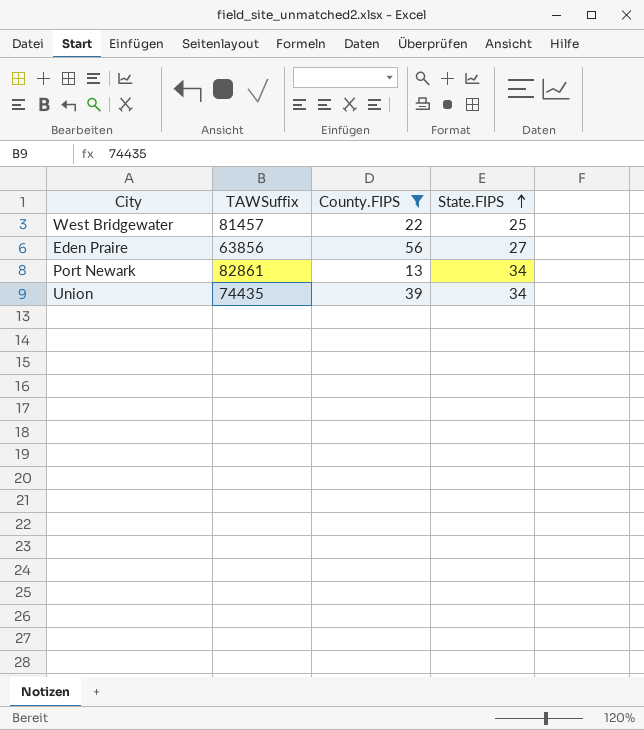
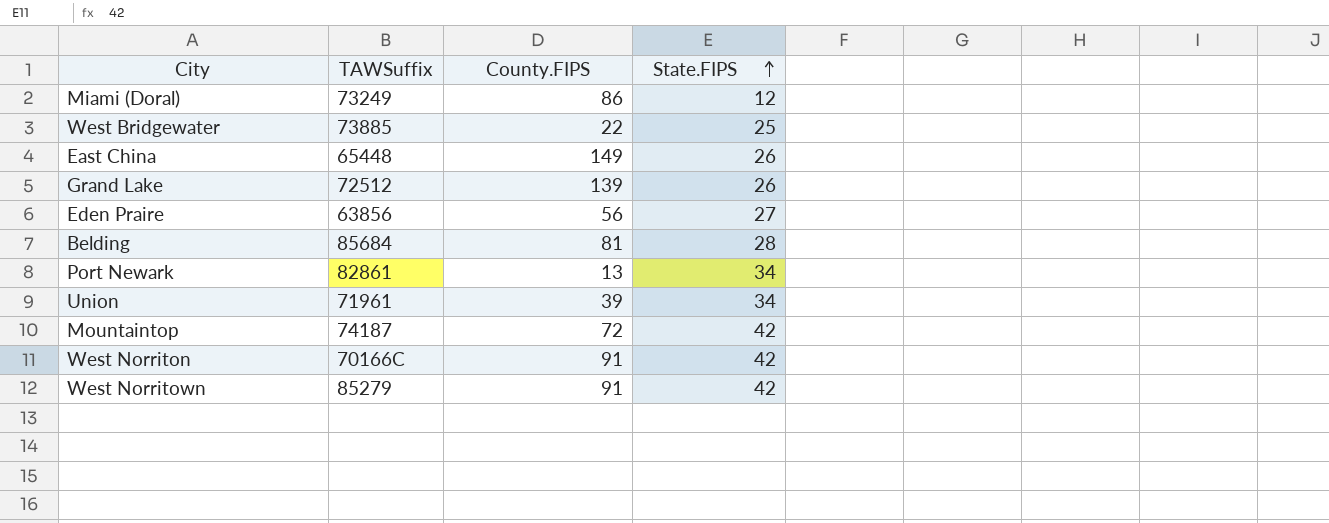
filter: County.FIPS <= 56 -> none
West Bridgewater | TAWSuffix: 81457 -> 73885
Union | TAWSuffix: 74435 -> 71961

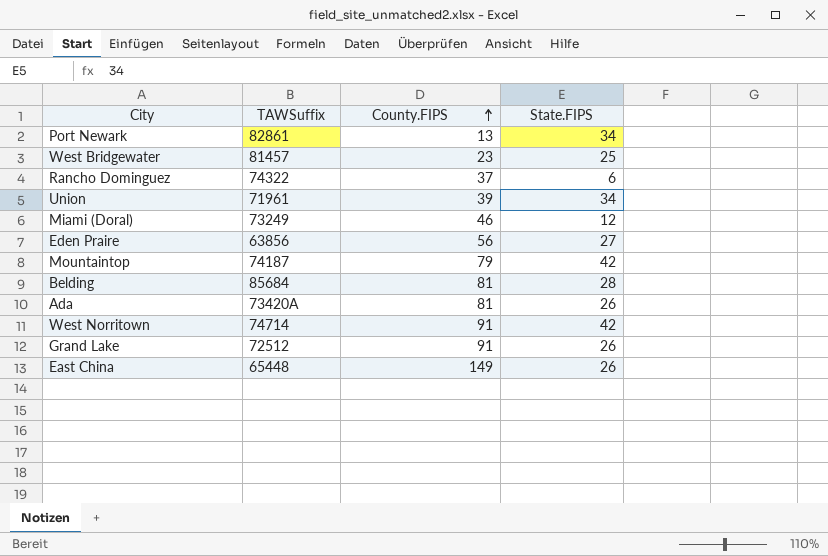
row order: State.FIPS ascending -> County.FIPS ascending
row West Norriton: 70166C | 91 | 42 -> none
West Bridgewater | TAWSuffix: 73885 -> 81457
West Bridgewater | County.FIPS: 22 -> 23
row Rancho Dominguez: none -> 74322 | 37 | 6
Miami (Doral) | County.FIPS: 86 -> 46
Mountaintop | County.FIPS: 72 -> 79
row Ada: none -> 73420A | 81 | 26
West Norritown | TAWSuffix: 85279 -> 74714
Grand Lake | County.FIPS: 139 -> 91

